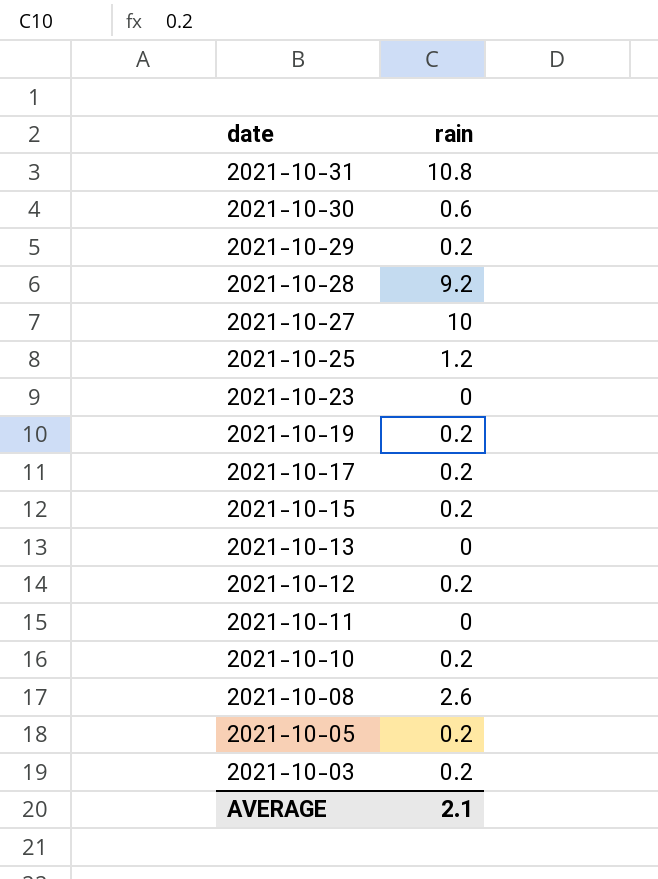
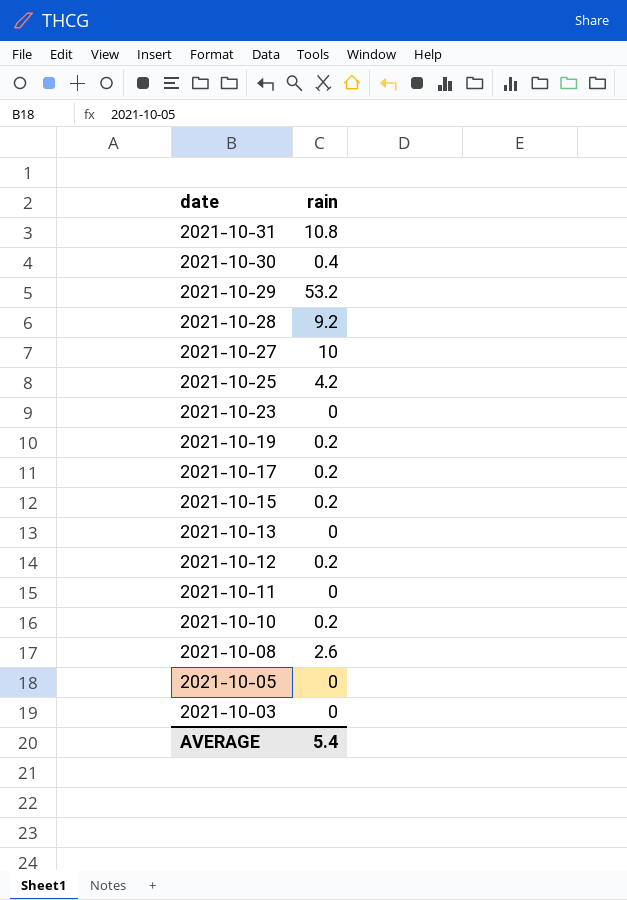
2021-10-30 | rain: 0.6 -> 0.4
2021-10-29 | rain: 0.2 -> 53.2
2021-10-25 | rain: 1.2 -> 4.2
2021-10-05 | rain: 0.2 -> 0
2021-10-03 | rain: 0.2 -> 0
AVERAGE | rain: 2.1 -> 5.4

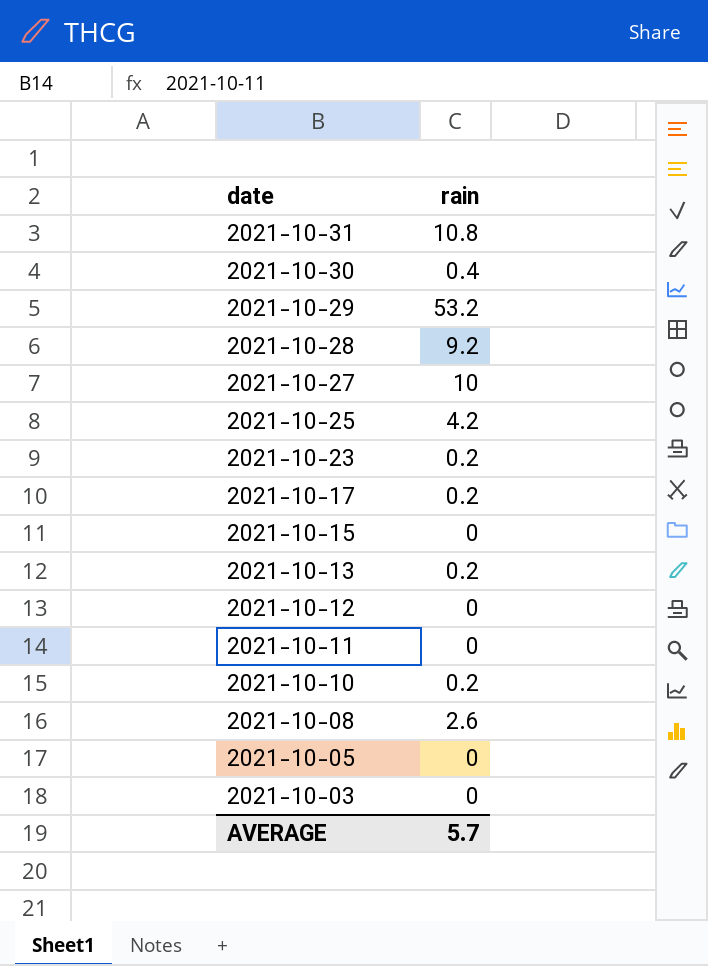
row 2021-10-19: 0.2 -> none
2021-10-23 | rain: 0 -> 0.2
2021-10-15 | rain: 0.2 -> 0
2021-10-13 | rain: 0 -> 0.2
2021-10-12 | rain: 0.2 -> 0
AVERAGE | rain: 5.4 -> 5.7

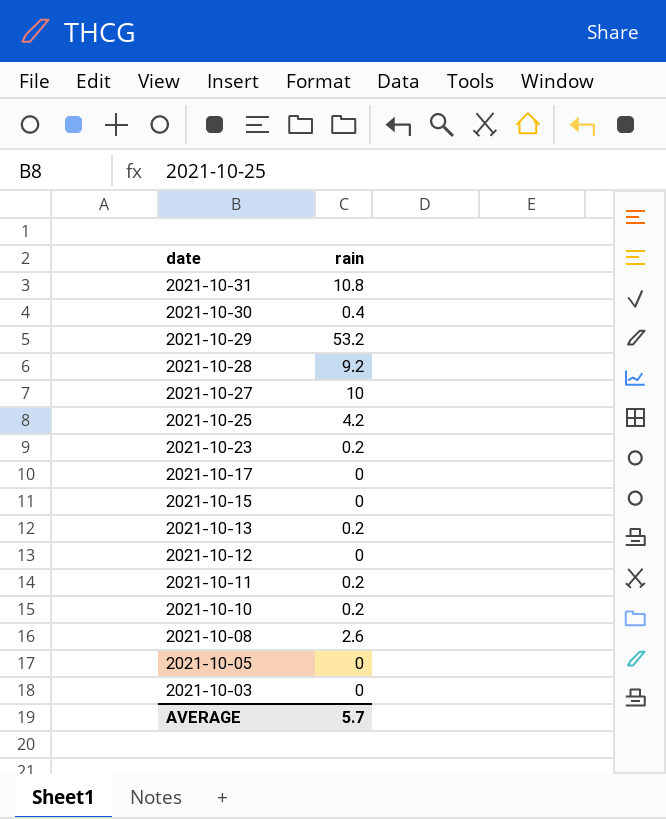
2021-10-17 | rain: 0.2 -> 0
2021-10-11 | rain: 0 -> 0.2

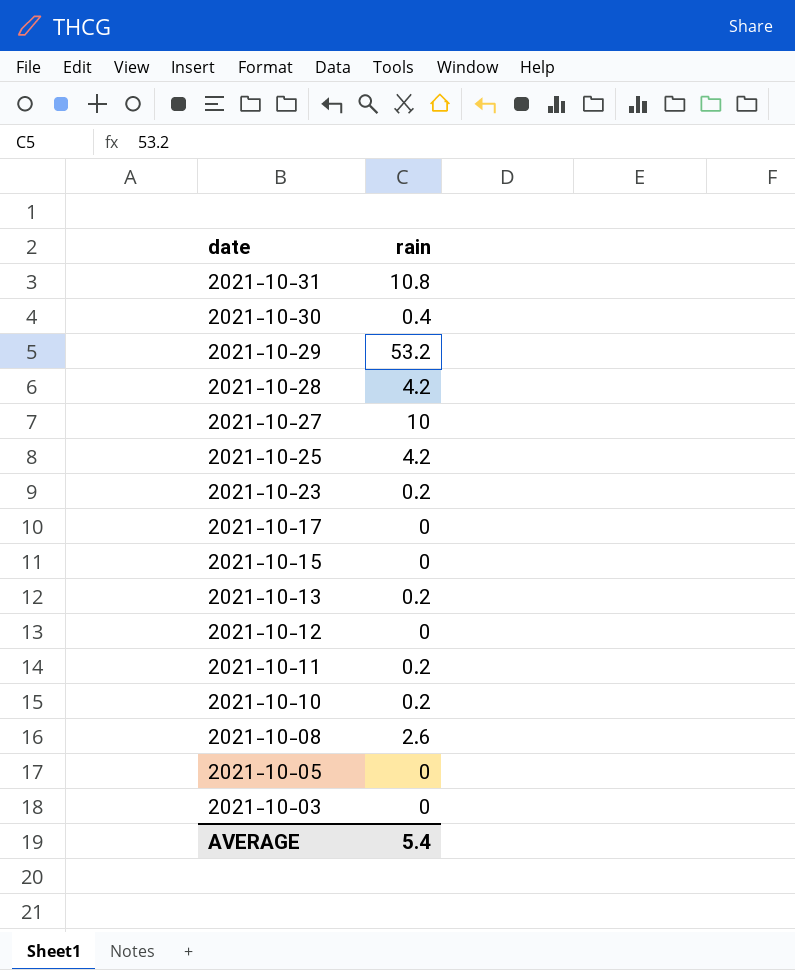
2021-10-28 | rain: 9.2 -> 4.2
AVERAGE | rain: 5.7 -> 5.4

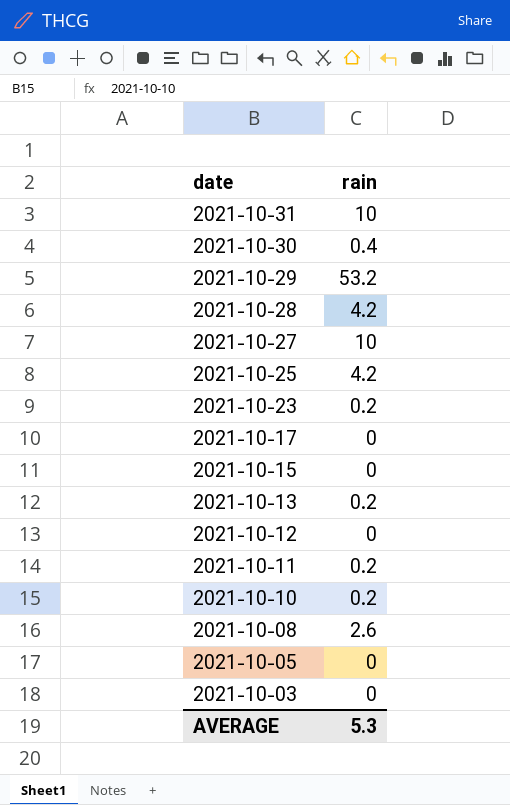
2021-10-31 | rain: 10.8 -> 10
AVERAGE | rain: 5.4 -> 5.3

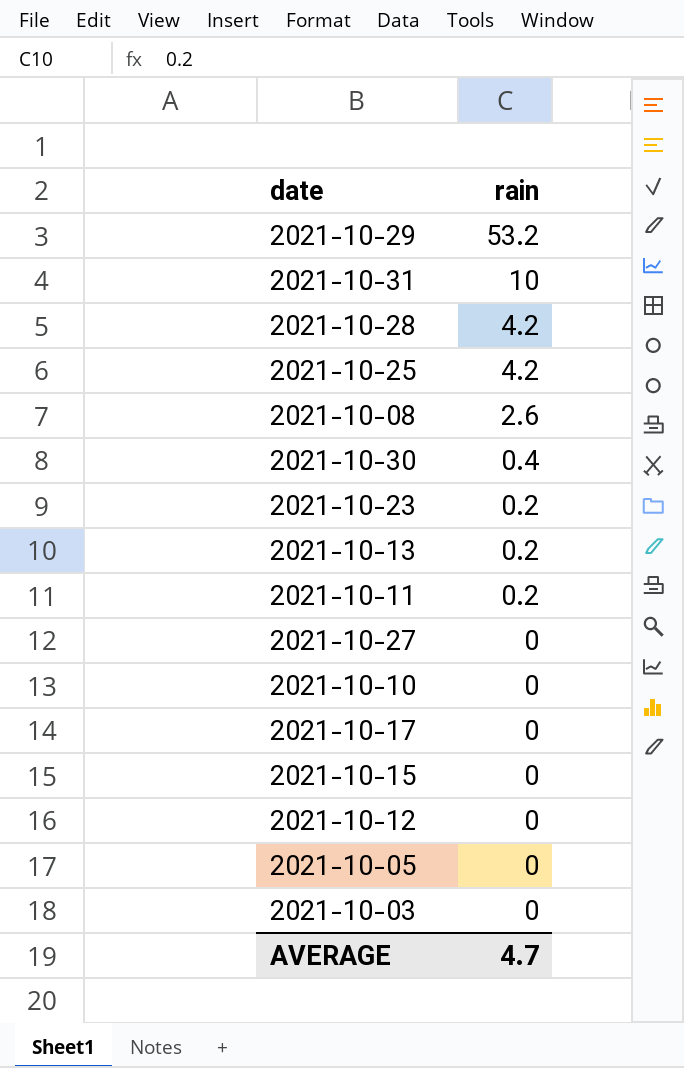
row order: date descending -> rain descending
2021-10-27 | rain: 10 -> 0
2021-10-10 | rain: 0.2 -> 0
AVERAGE | rain: 5.3 -> 4.7

